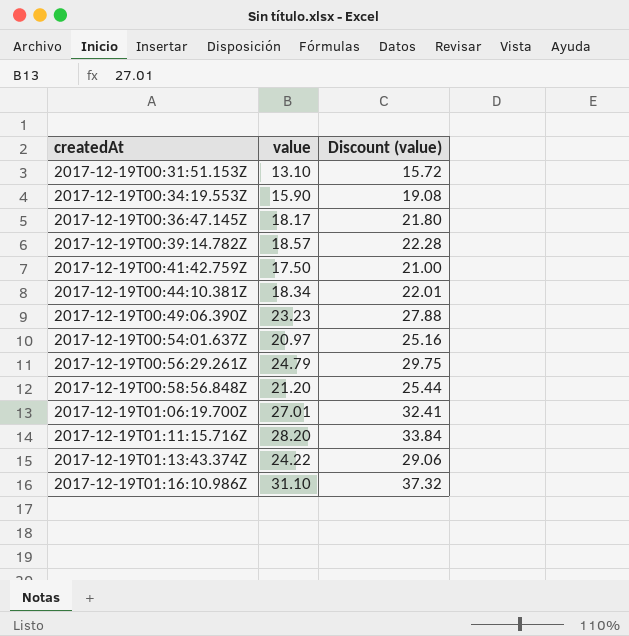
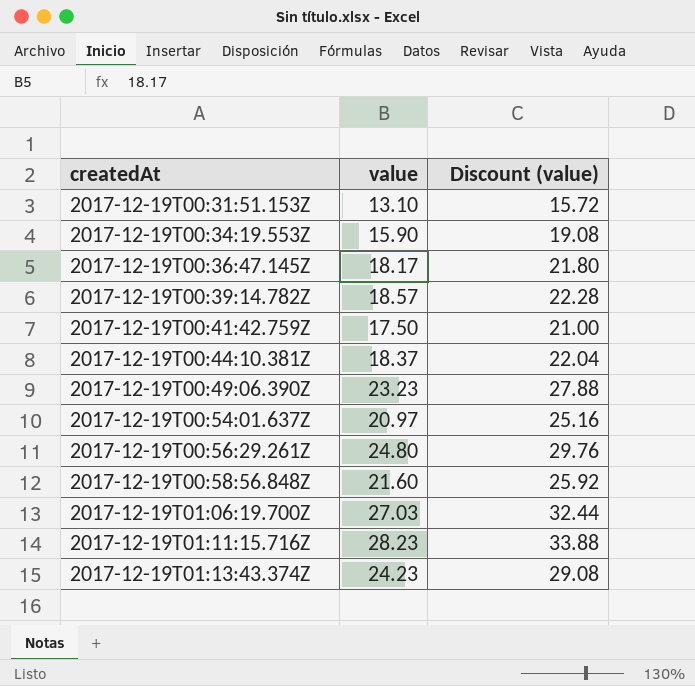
row 2017-12-19T01:16:10.986Z: 31.10 | 37.32 -> none
2017-12-19T00:44:10.381Z | value: 18.34 -> 18.37
2017-12-19T00:44:10.381Z | Discount (value): 22.01 -> 22.04
2017-12-19T00:56:29.261Z | value: 24.79 -> 24.80
2017-12-19T00:56:29.261Z | Discount (value): 29.75 -> 29.76
2017-12-19T00:58:56.848Z | value: 21.20 -> 21.60
2017-12-19T00:58:56.848Z | Discount (value): 25.44 -> 25.92
2017-12-19T01:06:19.700Z | value: 27.01 -> 27.03
2017-12-19T01:06:19.700Z | Discount (value): 32.41 -> 32.44
2017-12-19T01:11:15.716Z | value: 28.20 -> 28.23
2017-12-19T01:11:15.716Z | Discount (value): 33.84 -> 33.88
2017-12-19T01:13:43.374Z | value: 24.22 -> 24.23
2017-12-19T01:13:43.374Z | Discount (value): 29.06 -> 29.08

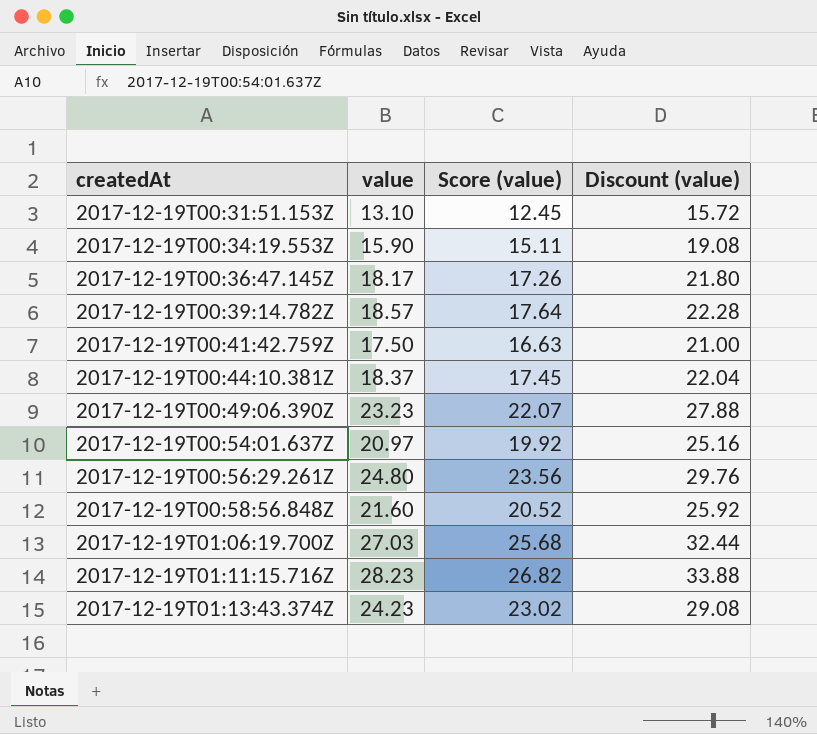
column Score (value) | formula: none -> [value] * 0.95

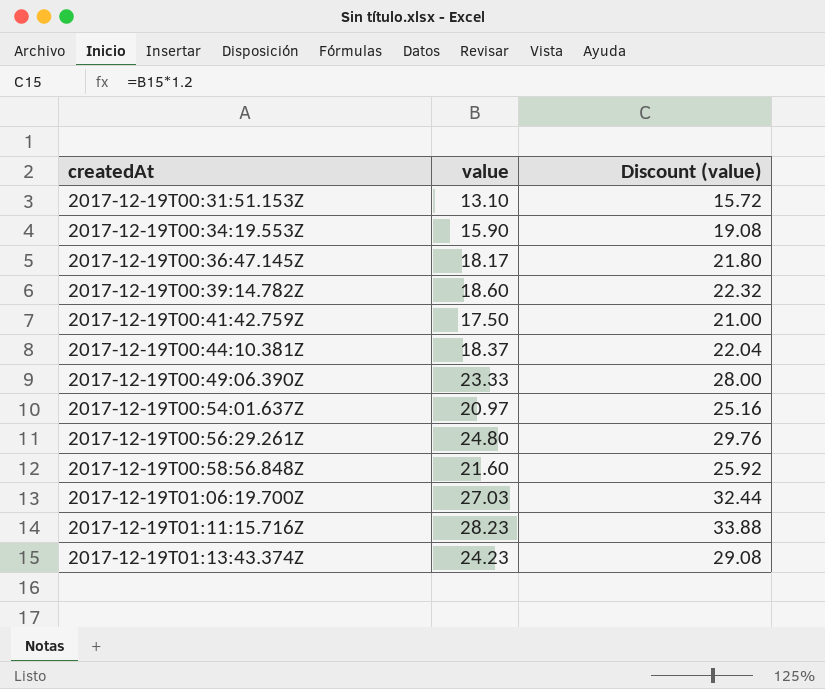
column Score (value) | formula: [value] * 0.95 -> none
2017-12-19T00:39:14.782Z | value: 18.57 -> 18.60
2017-12-19T00:39:14.782Z | Discount (value): 22.28 -> 22.32
2017-12-19T00:49:06.390Z | value: 23.23 -> 23.33
2017-12-19T00:49:06.390Z | Discount (value): 27.88 -> 28.00

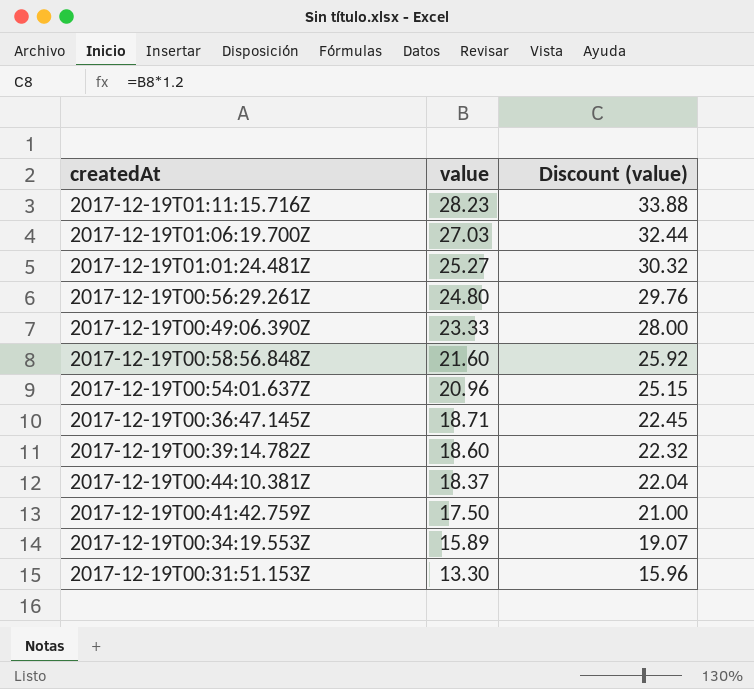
row order: createdAt ascending -> value descending
row 2017-12-19T01:13:43.374Z: 24.23 | 29.08 -> none
row 2017-12-19T01:01:24.481Z: none -> 25.27 | 30.32
2017-12-19T00:54:01.637Z | value: 20.97 -> 20.96
2017-12-19T00:54:01.637Z | Discount (value): 25.16 -> 25.15
2017-12-19T00:36:47.145Z | value: 18.17 -> 18.71
2017-12-19T00:36:47.145Z | Discount (value): 21.80 -> 22.45
2017-12-19T00:34:19.553Z | value: 15.90 -> 15.89
2017-12-19T00:34:19.553Z | Discount (value): 19.08 -> 19.07
2017-12-19T00:31:51.153Z | value: 13.10 -> 13.30
2017-12-19T00:31:51.153Z | Discount (value): 15.72 -> 15.96

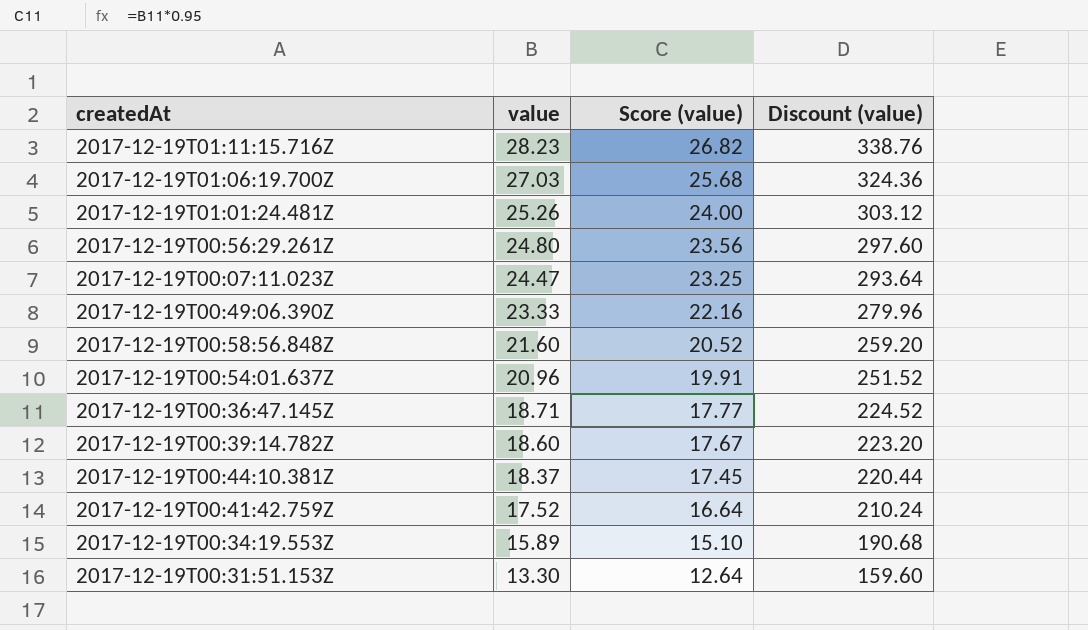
column Score (value) | formula: none -> [value] * 0.95
column Discount (value) | formula: [value] * 1.2 -> [value] * 12
2017-12-19T01:01:24.481Z | value: 25.27 -> 25.26
row 2017-12-19T00:07:11.023Z: none -> 24.47 | 23.25 | 293.64
2017-12-19T00:41:42.759Z | value: 17.50 -> 17.52

